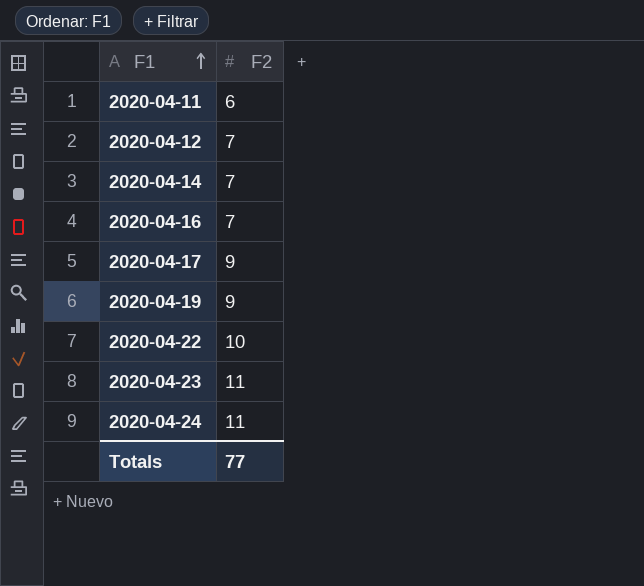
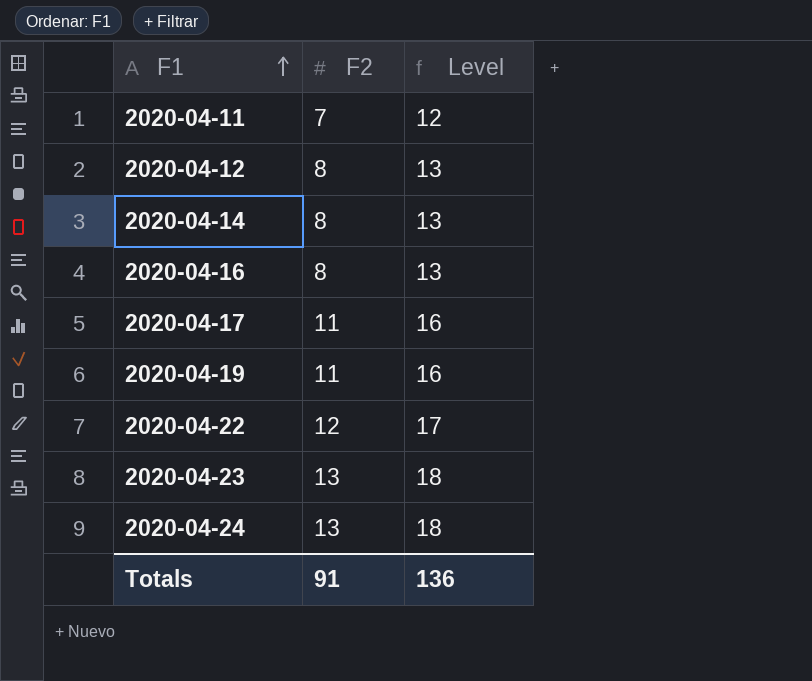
column Level | formula: none -> [F2] + 5
2020-04-11 | F2: 6 -> 7
2020-04-12 | F2: 7 -> 8
2020-04-14 | F2: 7 -> 8
2020-04-16 | F2: 7 -> 8
2020-04-17 | F2: 9 -> 11
2020-04-19 | F2: 9 -> 11
2020-04-22 | F2: 10 -> 12
2020-04-23 | F2: 11 -> 13
2020-04-24 | F2: 11 -> 13
Totals | F2: 77 -> 91

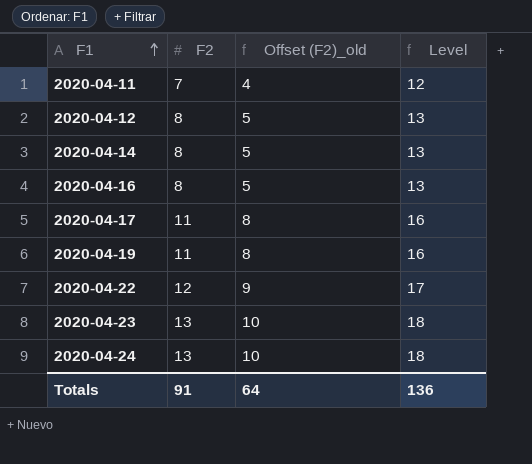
column Offset (F2)_old | formula: none -> [F2] - 3

